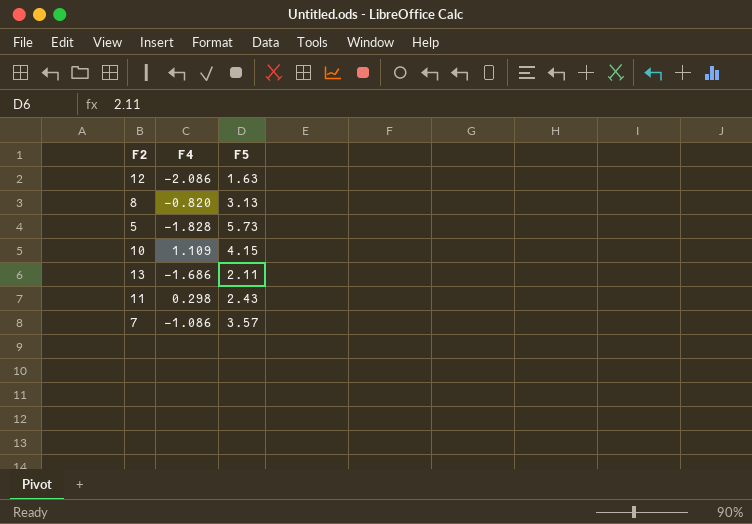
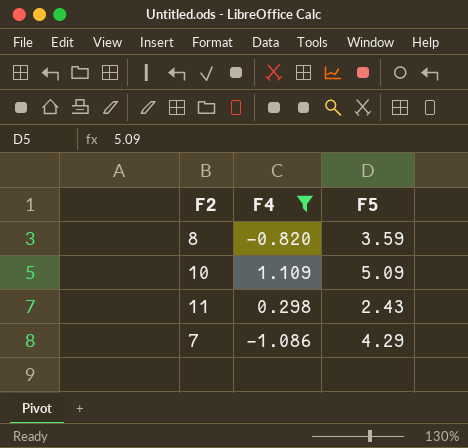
filter: none -> F4 >= -1.086
8 | F5: 3.13 -> 3.59
10 | F5: 4.15 -> 5.09
7 | F5: 3.57 -> 4.29

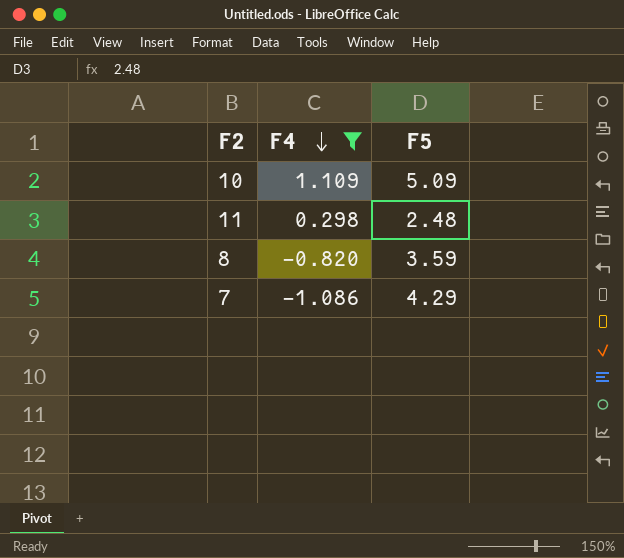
row order: none -> F4 descending
11 | F5: 2.43 -> 2.48

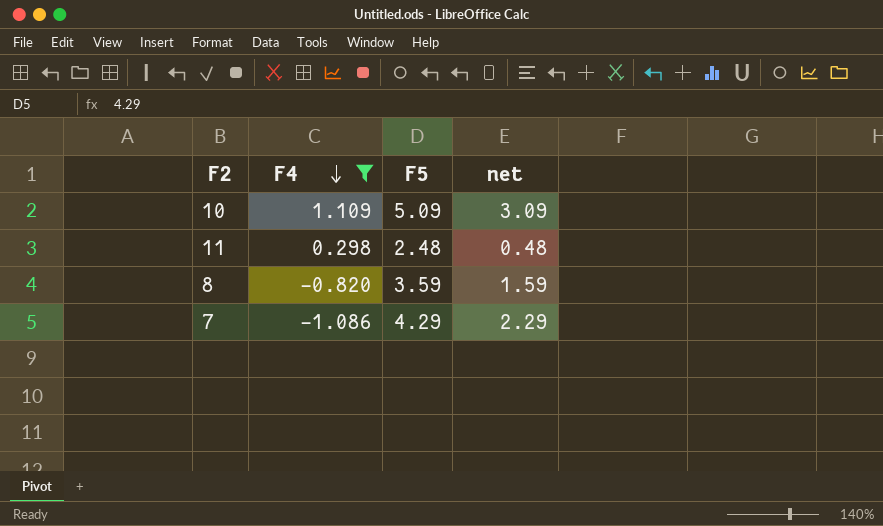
column net | formula: none -> [F5] - 2

